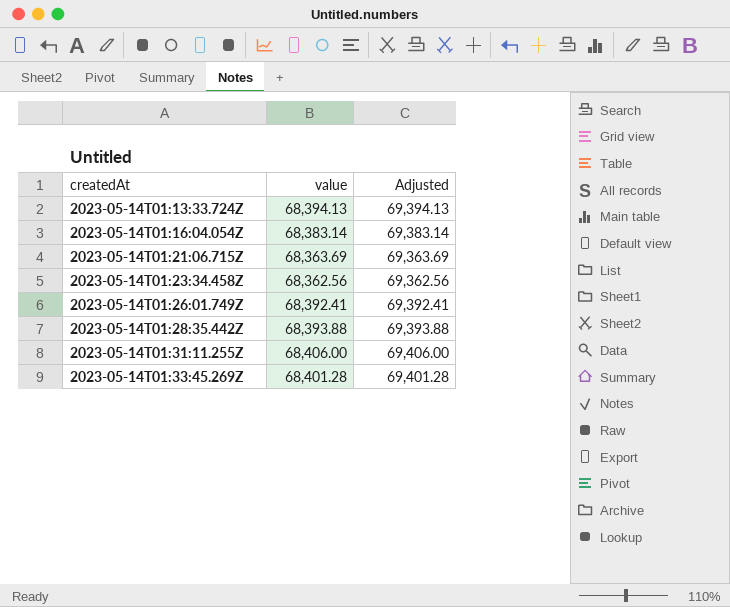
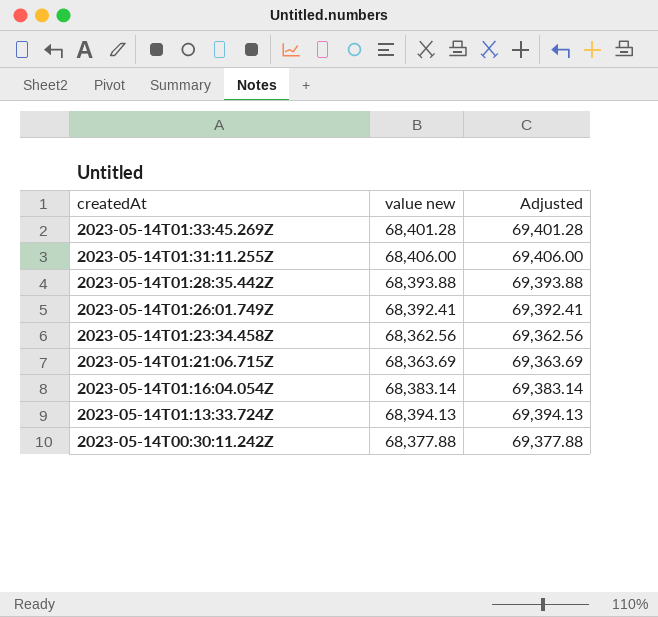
row order: createdAt ascending -> createdAt descending
column name: value -> value new
row 2023-05-14T00:30:11.242Z: none -> 68,377.88 | 69,377.88

